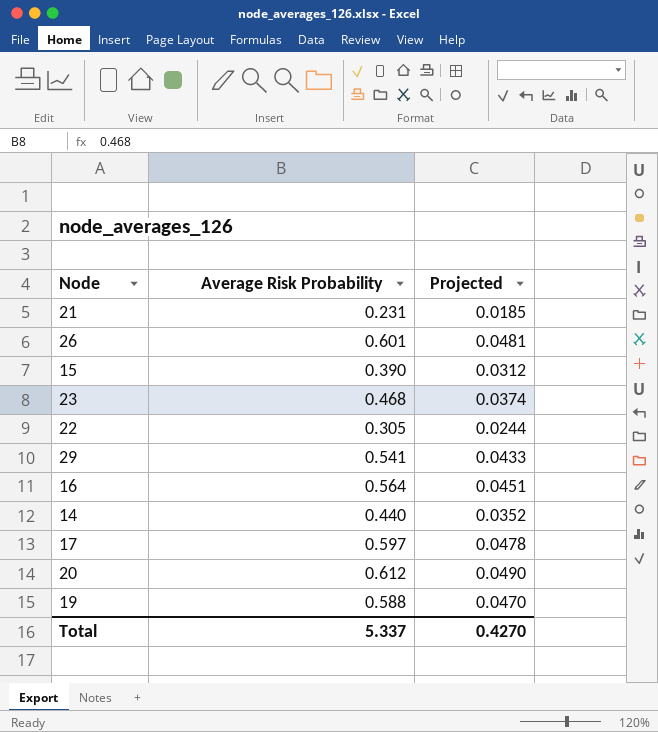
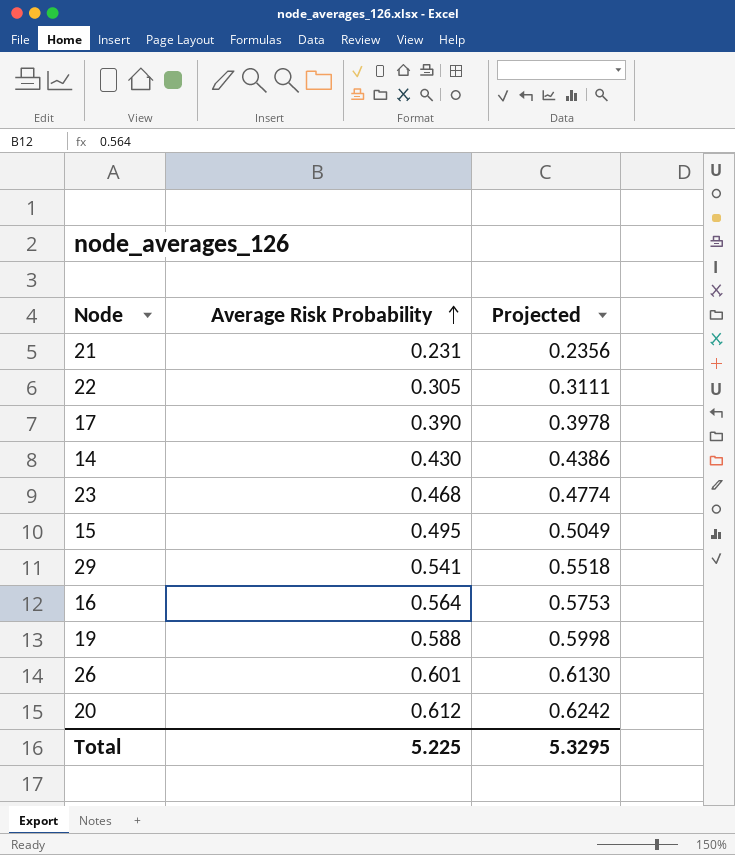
row order: none -> Average Risk Probability ascending
column Projected | formula: [Average Risk Probability] * 0.08 -> [Average Risk Probability] * 1.02
17 | Average Risk Probability: 0.597 -> 0.390
14 | Average Risk Probability: 0.440 -> 0.430
15 | Average Risk Probability: 0.390 -> 0.495
Total | Average Risk Probability: 5.337 -> 5.225
Total | Projected: 0.4270 -> 5.3295

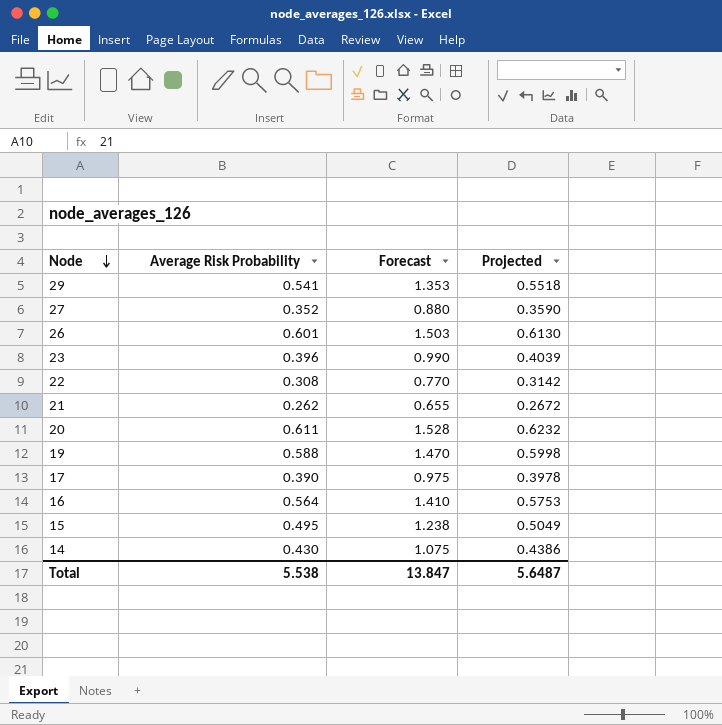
row order: Average Risk Probability ascending -> Node descending
column Forecast | formula: none -> [Average Risk Probability] * 2.5
row 27: none -> 0.352 | 0.880 | 0.3590
23 | Average Risk Probability: 0.468 -> 0.396
23 | Projected: 0.4774 -> 0.4039
22 | Average Risk Probability: 0.305 -> 0.308
22 | Projected: 0.3111 -> 0.3142
21 | Average Risk Probability: 0.231 -> 0.262
21 | Projected: 0.2356 -> 0.2672
20 | Average Risk Probability: 0.612 -> 0.611
20 | Projected: 0.6242 -> 0.6232
Total | Average Risk Probability: 5.225 -> 5.538
Total | Projected: 5.3295 -> 5.6487

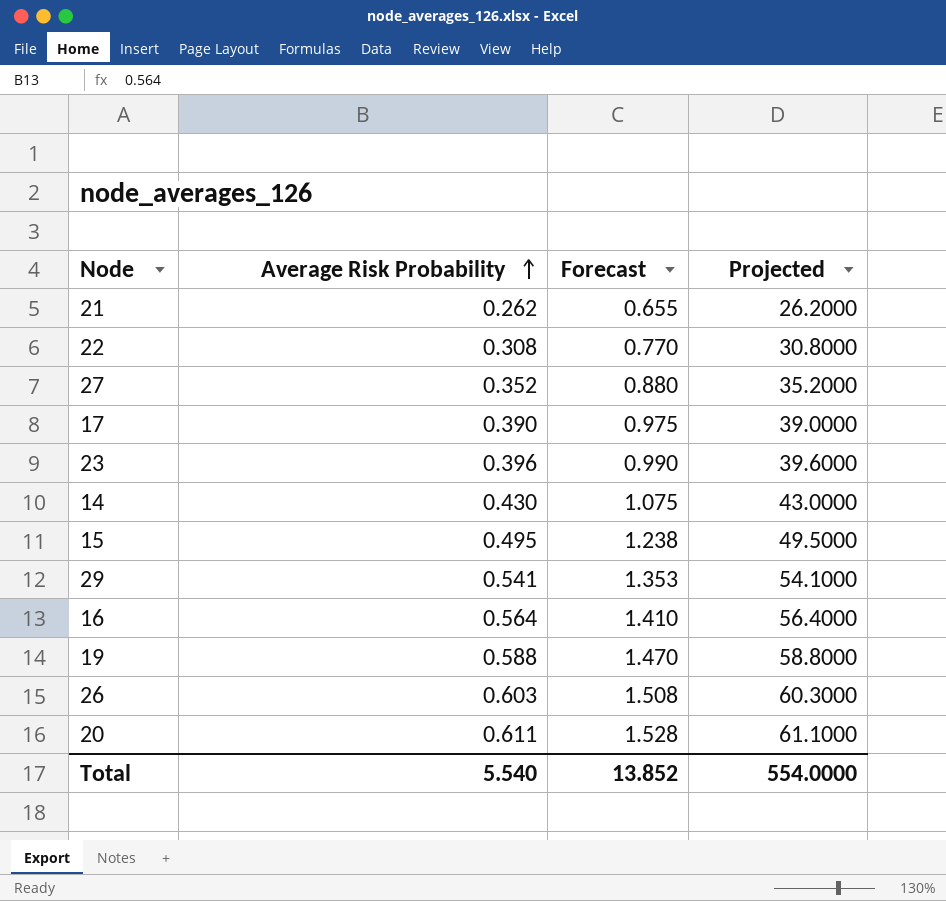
row order: Node descending -> Average Risk Probability ascending
column Projected | formula: [Average Risk Probability] * 1.02 -> [Average Risk Probability] * 100
26 | Average Risk Probability: 0.601 -> 0.603
26 | Forecast: 1.503 -> 1.508
Total | Average Risk Probability: 5.538 -> 5.540
Total | Forecast: 13.847 -> 13.852
Total | Projected: 5.6487 -> 554.0000

